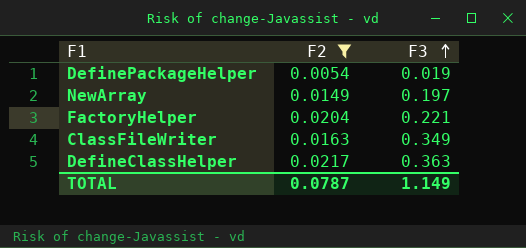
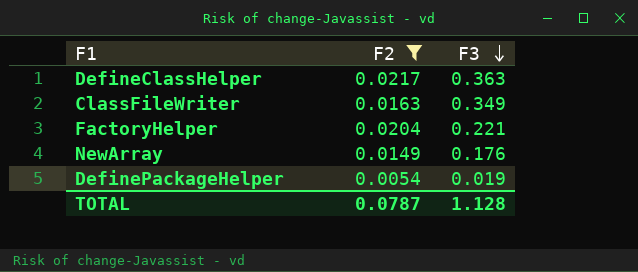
row order: F3 ascending -> F3 descending
NewArray | F3: 0.197 -> 0.176
TOTAL | F3: 1.149 -> 1.128

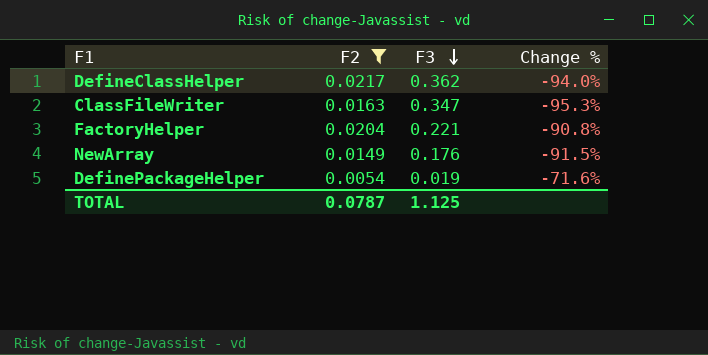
column Change % | formula: none -> ([F2] - [F3]) / [F3]
DefineClassHelper | F3: 0.363 -> 0.362
ClassFileWriter | F3: 0.349 -> 0.347
TOTAL | F3: 1.128 -> 1.125

